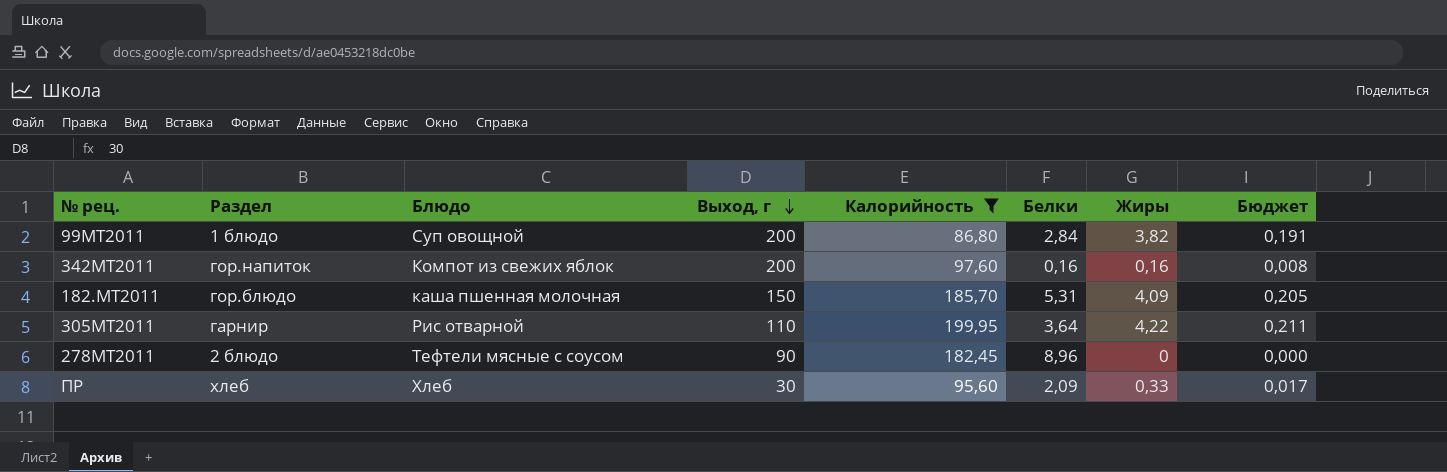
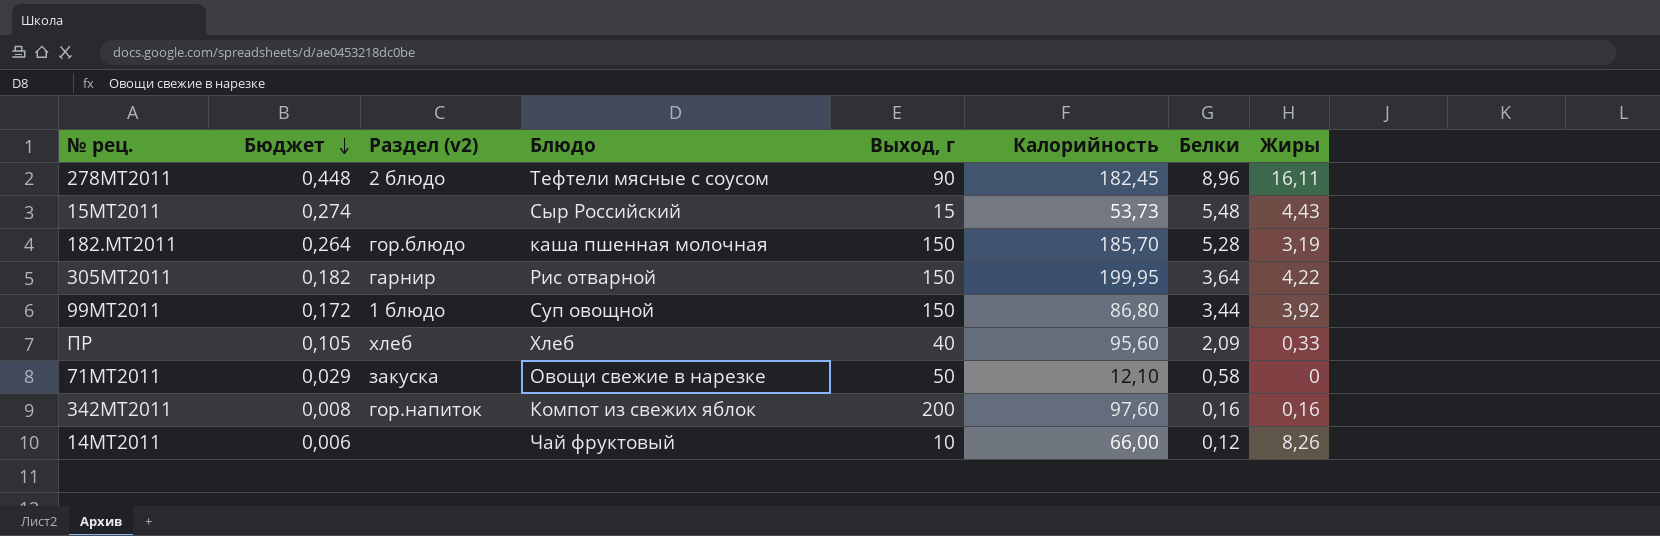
filter: Калорийность >= 86,80 -> none
row order: Выход, г descending -> Бюджет descending
column Бюджет | formula: [Жиры] * 0,05 -> [Белки] * 0,05
column Бюджет | position: 8 -> 2
column name: Раздел -> Раздел (v2)
278МТ2011 | Жиры: 0 -> 16,11
182.МТ2011 | Белки: 5,31 -> 5,28
182.МТ2011 | Жиры: 4,09 -> 3,19
305МТ2011 | Выход, г: 110 -> 150
99МТ2011 | Выход, г: 200 -> 150
99МТ2011 | Белки: 2,84 -> 3,44
99МТ2011 | Жиры: 3,82 -> 3,92
ПР | Выход, г: 30 -> 40

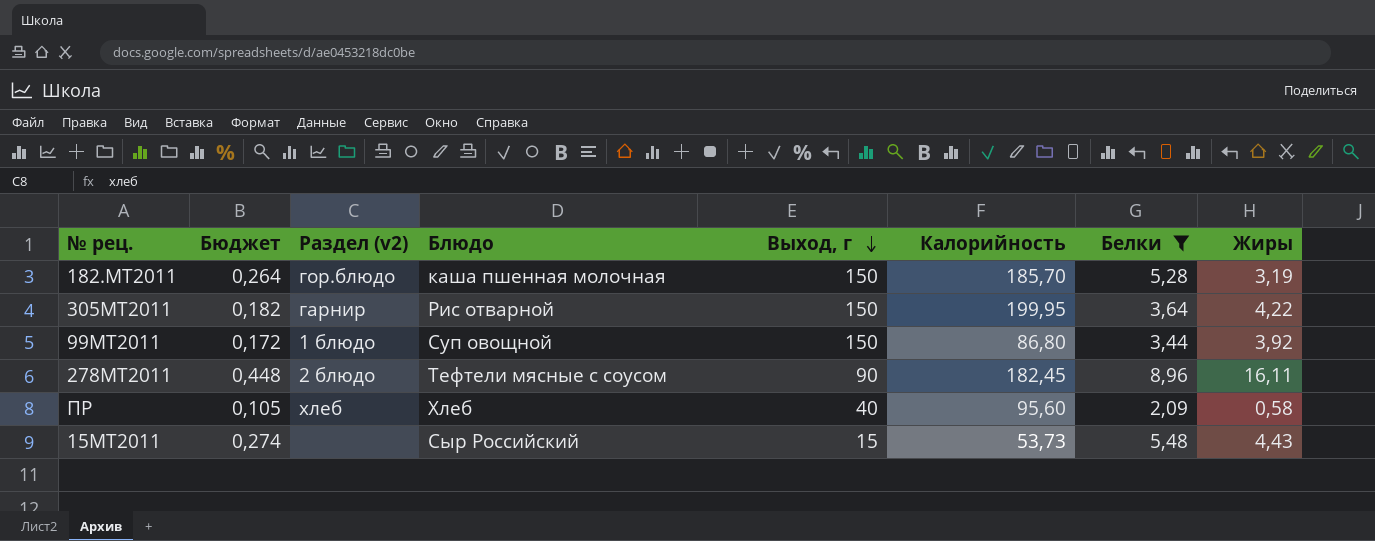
filter: none -> Белки >= 2,09
row order: Бюджет descending -> Выход, г descending
ПР | Жиры: 0,33 -> 0,58

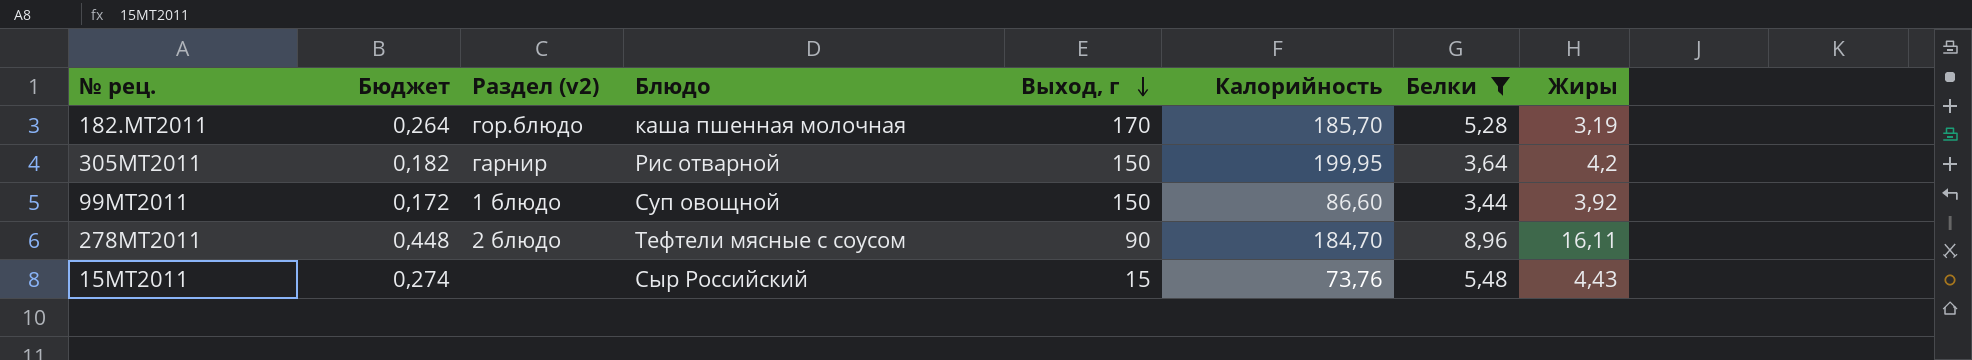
row ПР: 0,105 | хлеб | Хлеб | 40 | 95,60 | 2,09 | 0,58 -> none
182.МТ2011 | Выход, г: 150 -> 170
305МТ2011 | Жиры: 4,22 -> 4,2
99МТ2011 | Калорийность: 86,80 -> 86,60
278МТ2011 | Калорийность: 182,45 -> 184,70
15МТ2011 | Калорийность: 53,73 -> 73,76

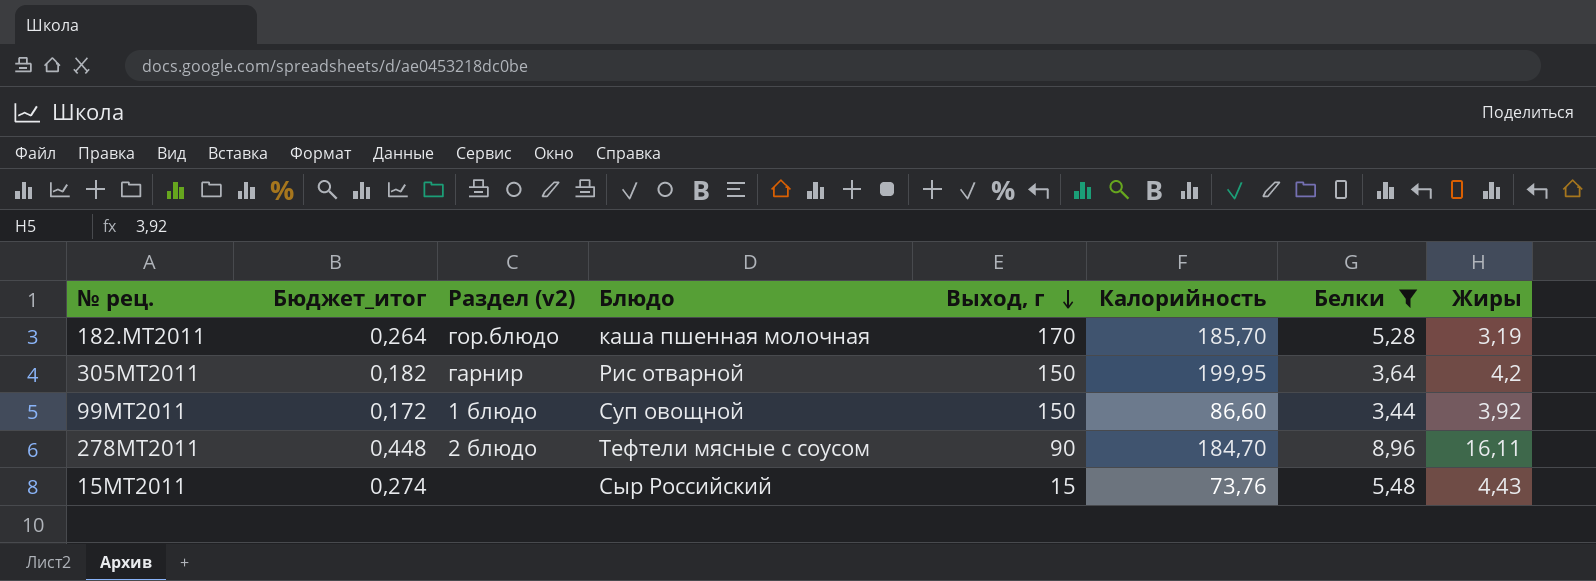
column name: Бюджет -> Бюджет_итог

